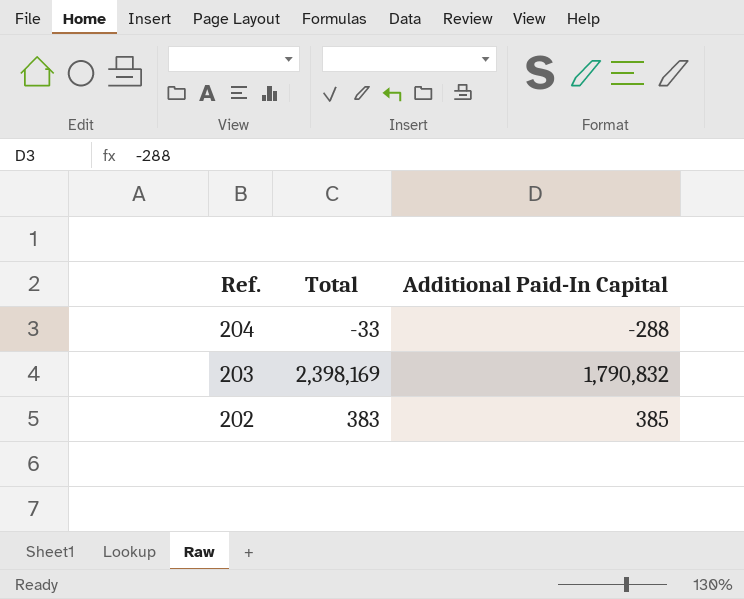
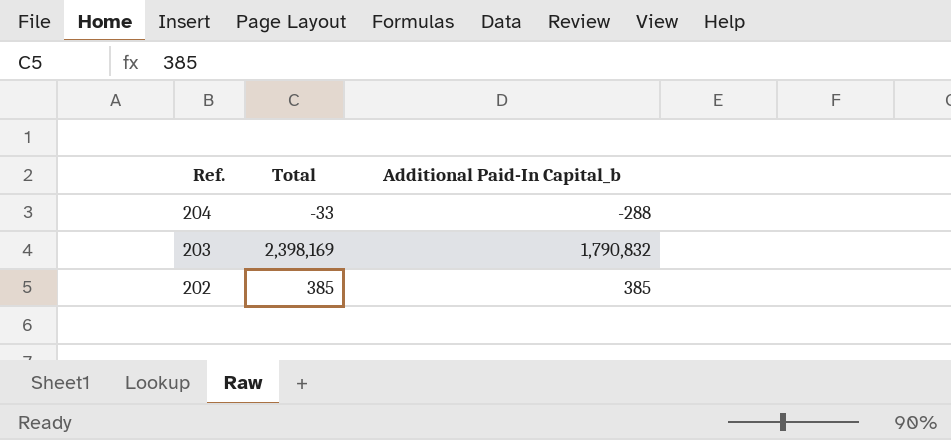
column name: Additional Paid-In Capital -> Additional Paid-In Capital_b
202 | Total: 383 -> 385

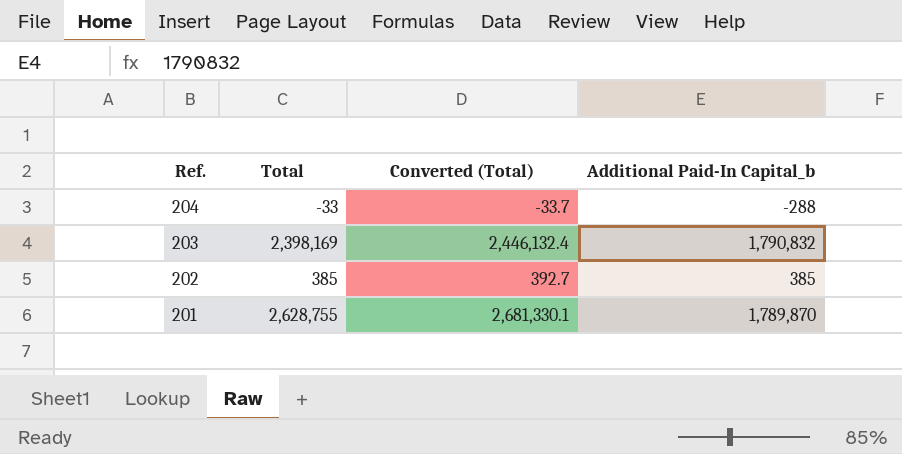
column Converted (Total) | formula: none -> [Total] * 1.02
row 201: none -> 2,628,755 | 2,681,330.1 | 1,789,870

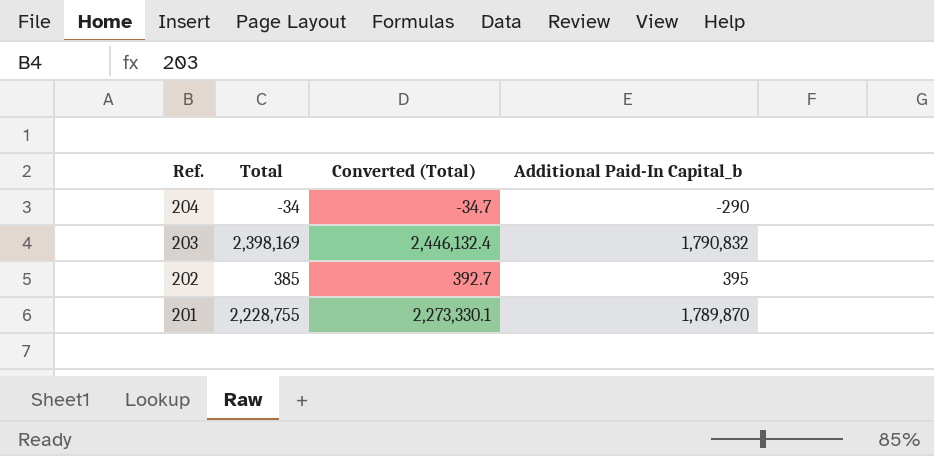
204 | Total: -33 -> -34
204 | Converted (Total): -33.7 -> -34.7
204 | Additional Paid-In Capital_b: -288 -> -290
202 | Additional Paid-In Capital_b: 385 -> 395
201 | Total: 2,628,755 -> 2,228,755
201 | Converted (Total): 2,681,330.1 -> 2,273,330.1

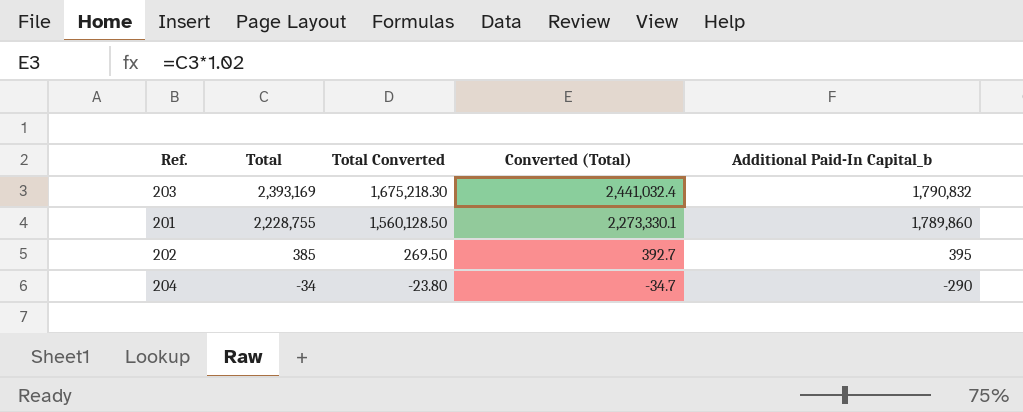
row order: Ref. descending -> Total descending
column Total Converted | formula: none -> [Total] * 0.7
203 | Total: 2,398,169 -> 2,393,169
203 | Converted (Total): 2,446,132.4 -> 2,441,032.4
201 | Additional Paid-In Capital_b: 1,789,870 -> 1,789,860

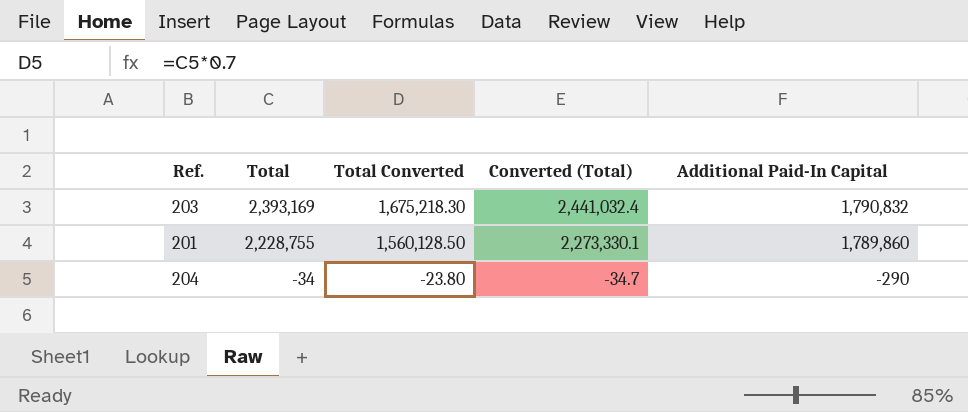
column name: Additional Paid-In Capital_b -> Additional Paid-In Capital
row 202: 385 | 269.50 | 392.7 | 395 -> none

